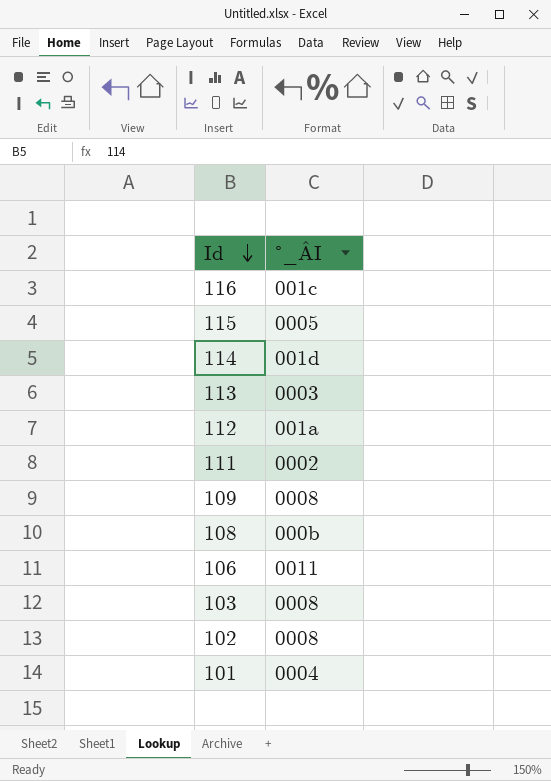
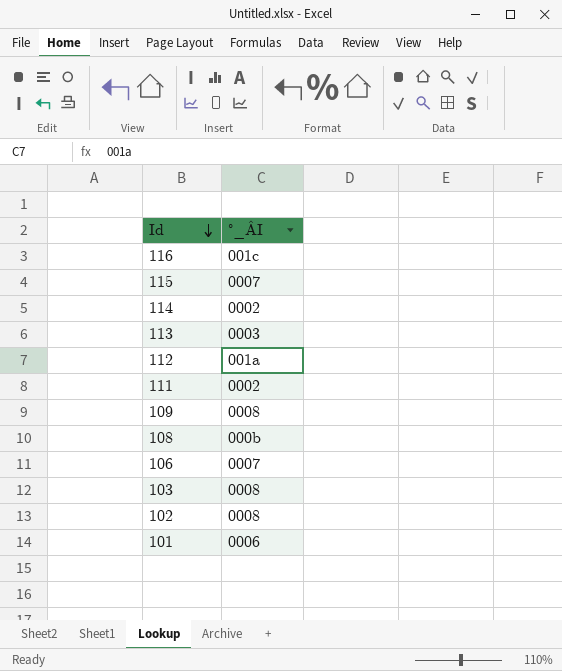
115 | °_ÂI: 0005 -> 0007
114 | °_ÂI: 001d -> 0002
106 | °_ÂI: 0011 -> 0007
101 | °_ÂI: 0004 -> 0006

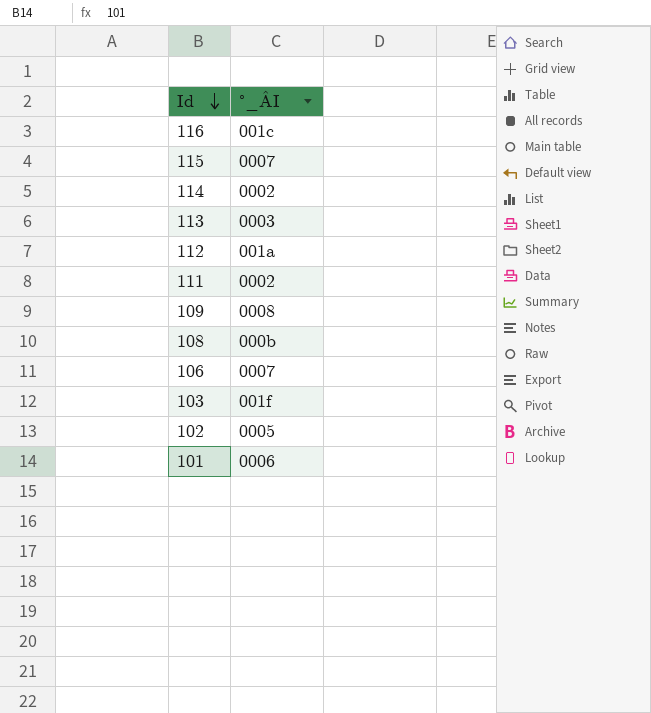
103 | °_ÂI: 0008 -> 001f
102 | °_ÂI: 0008 -> 0005

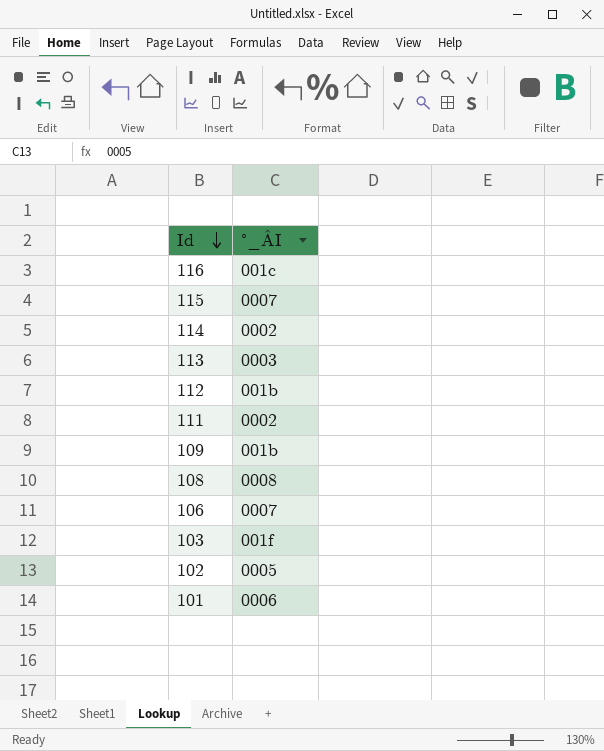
112 | °_ÂI: 001a -> 001b
109 | °_ÂI: 0008 -> 001b
108 | °_ÂI: 000b -> 0008

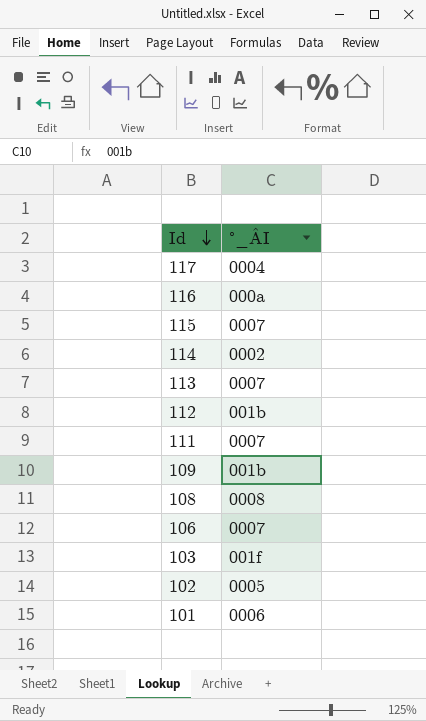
row 117: none -> 0004
116 | °_ÂI: 001c -> 000a
113 | °_ÂI: 0003 -> 0007
111 | °_ÂI: 0002 -> 0007

